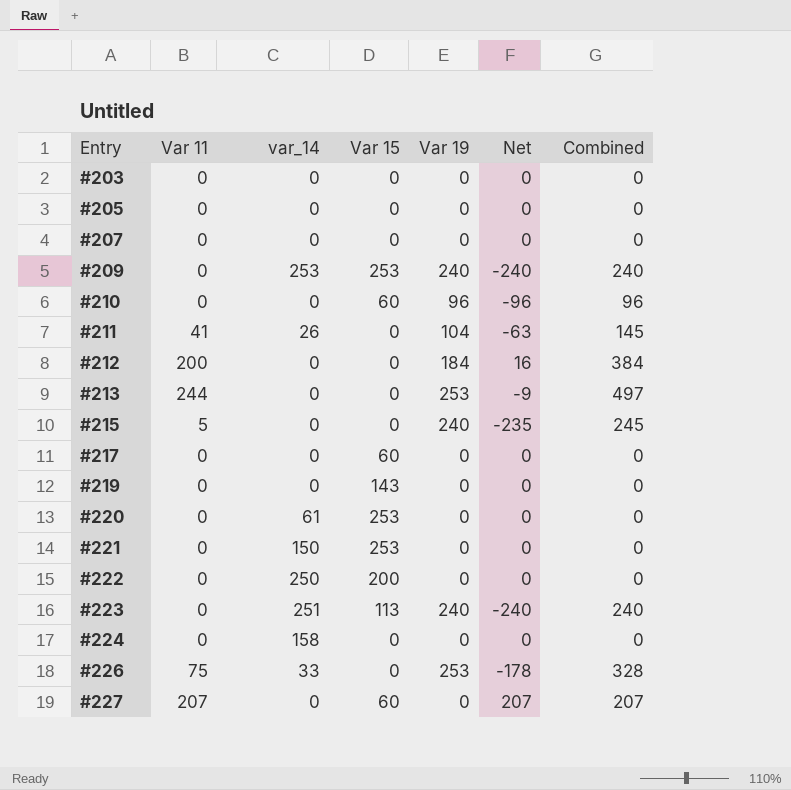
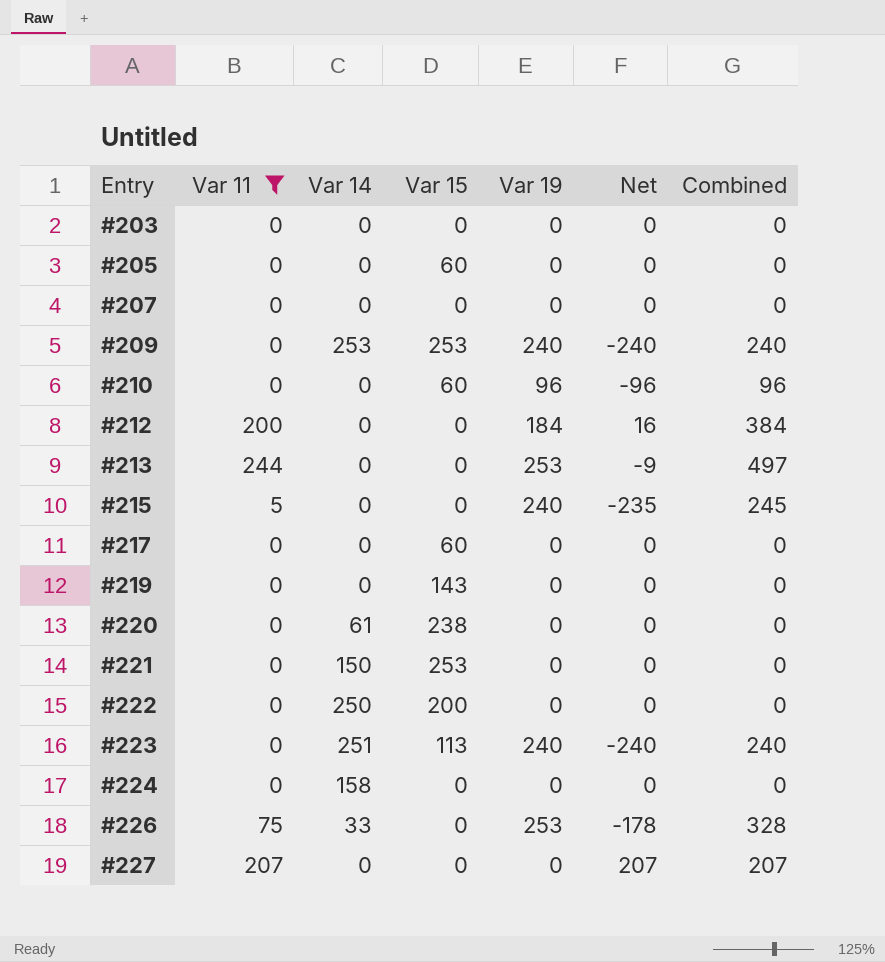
filter: none -> Var 11 != 41
column name: var_14 -> Var 14
#205 | Var 15: 0 -> 60
#220 | Var 15: 253 -> 238
#227 | Var 15: 60 -> 0

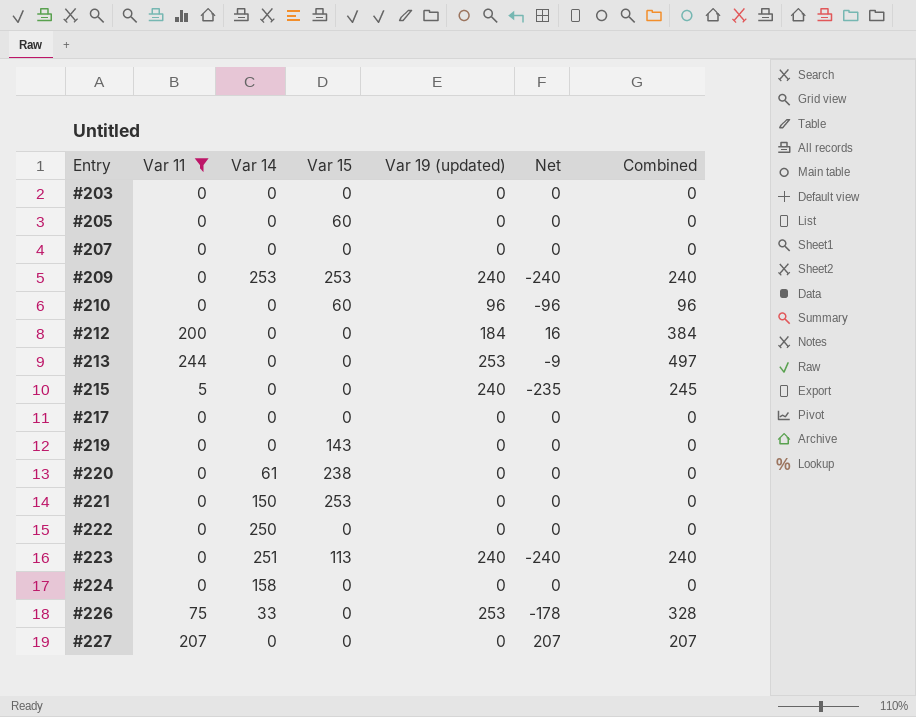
column name: Var 19 -> Var 19 (updated)
#217 | Var 15: 60 -> 0
#222 | Var 15: 200 -> 0

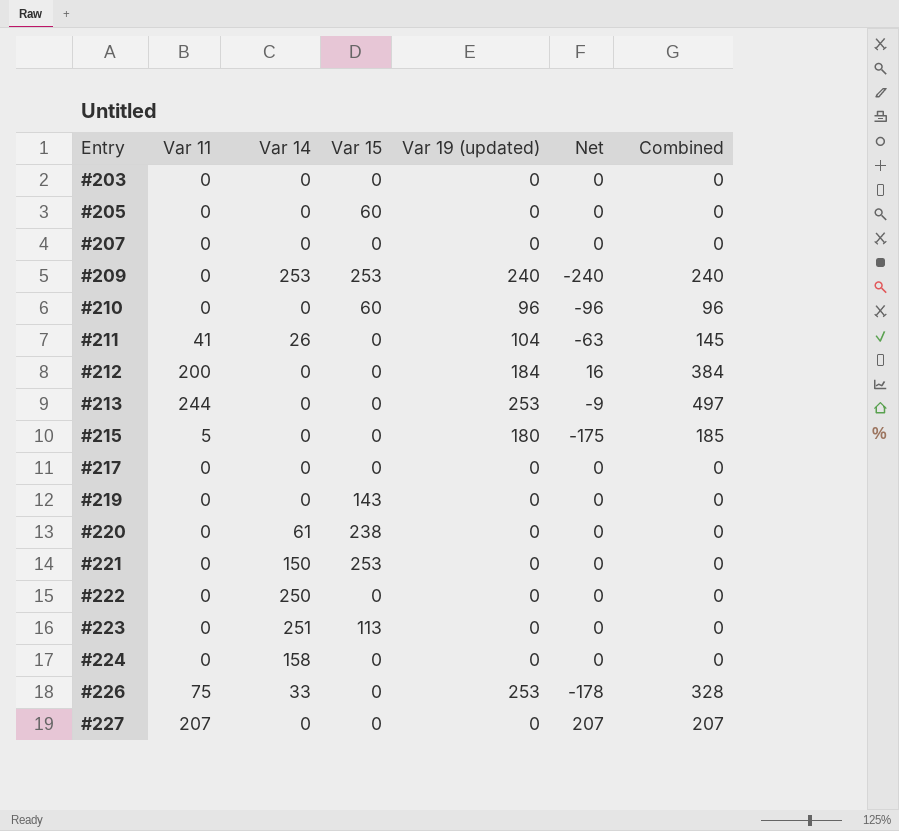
filter: Var 11 != 41 -> none
#215 | Var 19 (updated): 240 -> 180
#215 | Net: -235 -> -175
#215 | Combined: 245 -> 185
#223 | Var 19 (updated): 240 -> 0
#223 | Net: -240 -> 0
#223 | Combined: 240 -> 0

